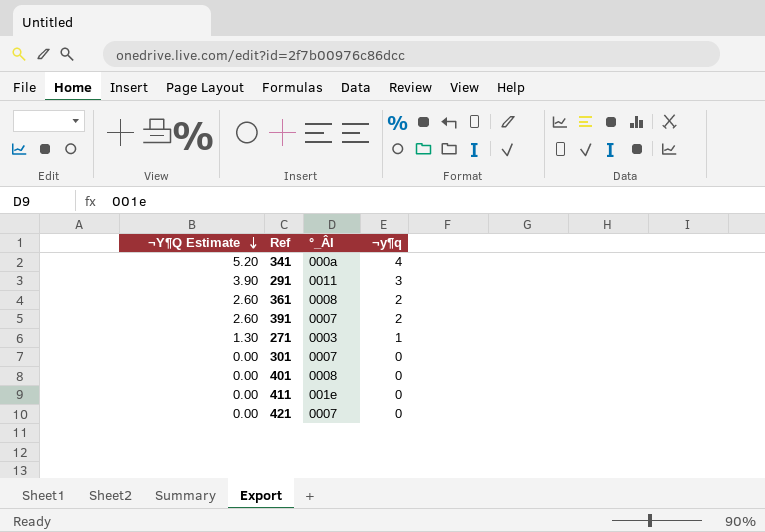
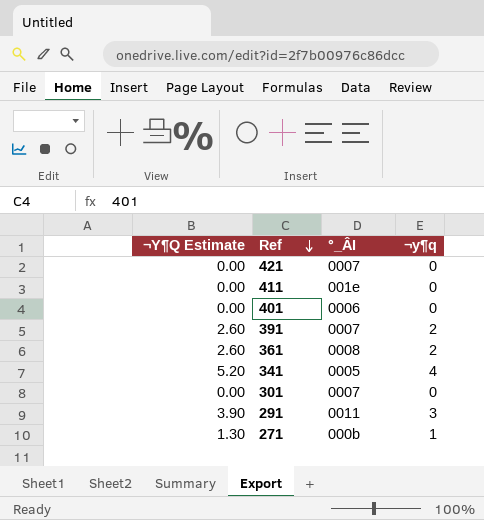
row order: ¬Y¶Q Estimate descending -> Ref descending
401 | °_ÂI: 0008 -> 0006
341 | °_ÂI: 000a -> 0005
271 | °_ÂI: 0003 -> 000b

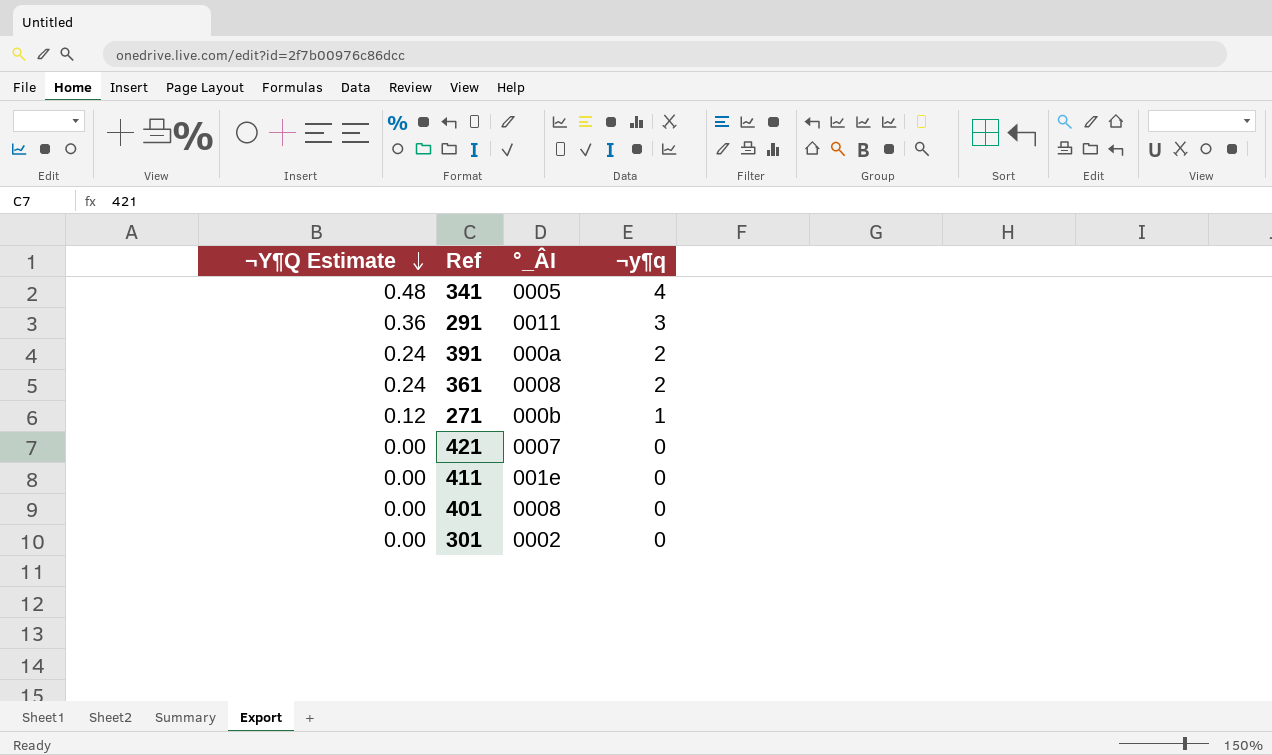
row order: Ref descending -> ¬Y¶Q Estimate descending
column ¬Y¶Q Estimate | formula: [¬y¶q] * 1.3 -> [¬y¶q] * 0.12
391 | °_ÂI: 0007 -> 000a
401 | °_ÂI: 0006 -> 0008
301 | °_ÂI: 0007 -> 0002

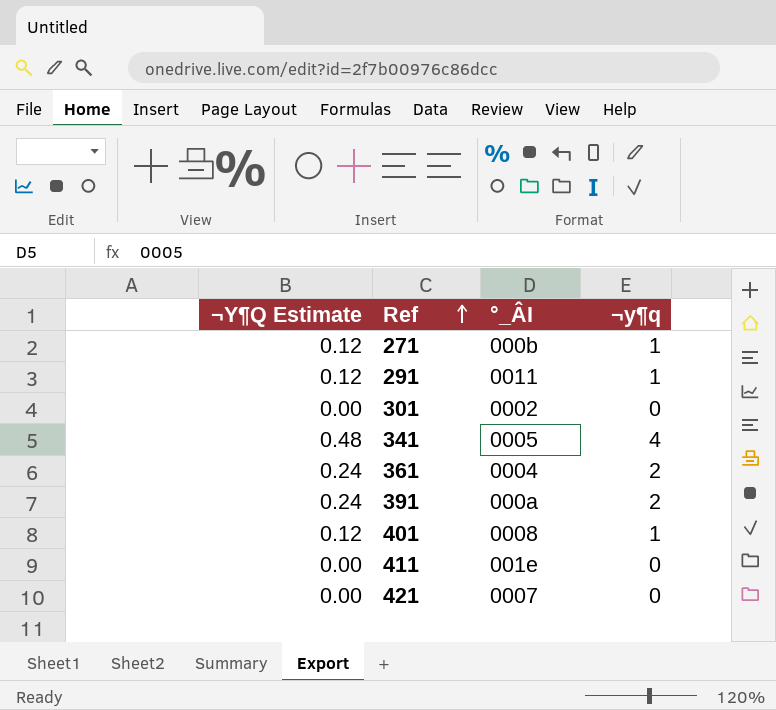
row order: ¬Y¶Q Estimate descending -> Ref ascending
291 | ¬Y¶Q Estimate: 0.36 -> 0.12
291 | ¬y¶q: 3 -> 1
361 | °_ÂI: 0008 -> 0004
401 | ¬Y¶Q Estimate: 0.00 -> 0.12
401 | ¬y¶q: 0 -> 1

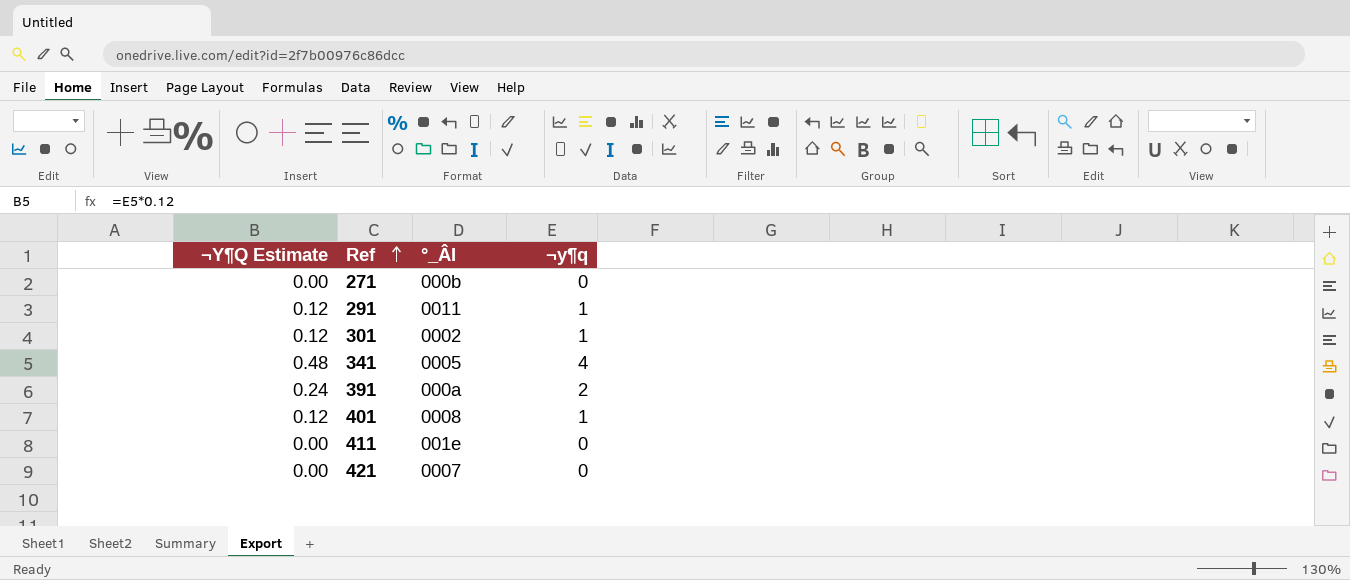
row 361: 0.24 | 0004 | 2 -> none
271 | ¬Y¶Q Estimate: 0.12 -> 0.00
271 | ¬y¶q: 1 -> 0
301 | ¬Y¶Q Estimate: 0.00 -> 0.12
301 | ¬y¶q: 0 -> 1

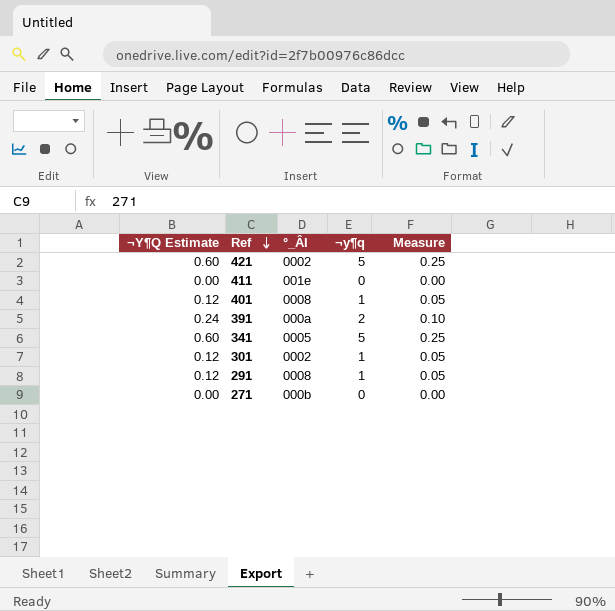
row order: Ref ascending -> Ref descending
column Measure | formula: none -> [¬y¶q] * 0.05
421 | ¬Y¶Q Estimate: 0.00 -> 0.60
421 | °_ÂI: 0007 -> 0002
421 | ¬y¶q: 0 -> 5
341 | ¬Y¶Q Estimate: 0.48 -> 0.60
341 | ¬y¶q: 4 -> 5
291 | °_ÂI: 0011 -> 0008

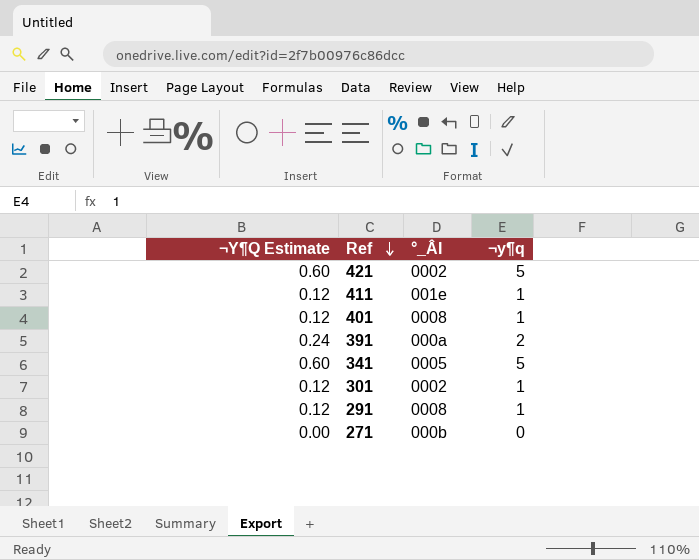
column Measure | formula: [¬y¶q] * 0.05 -> none
411 | ¬Y¶Q Estimate: 0.00 -> 0.12
411 | ¬y¶q: 0 -> 1

